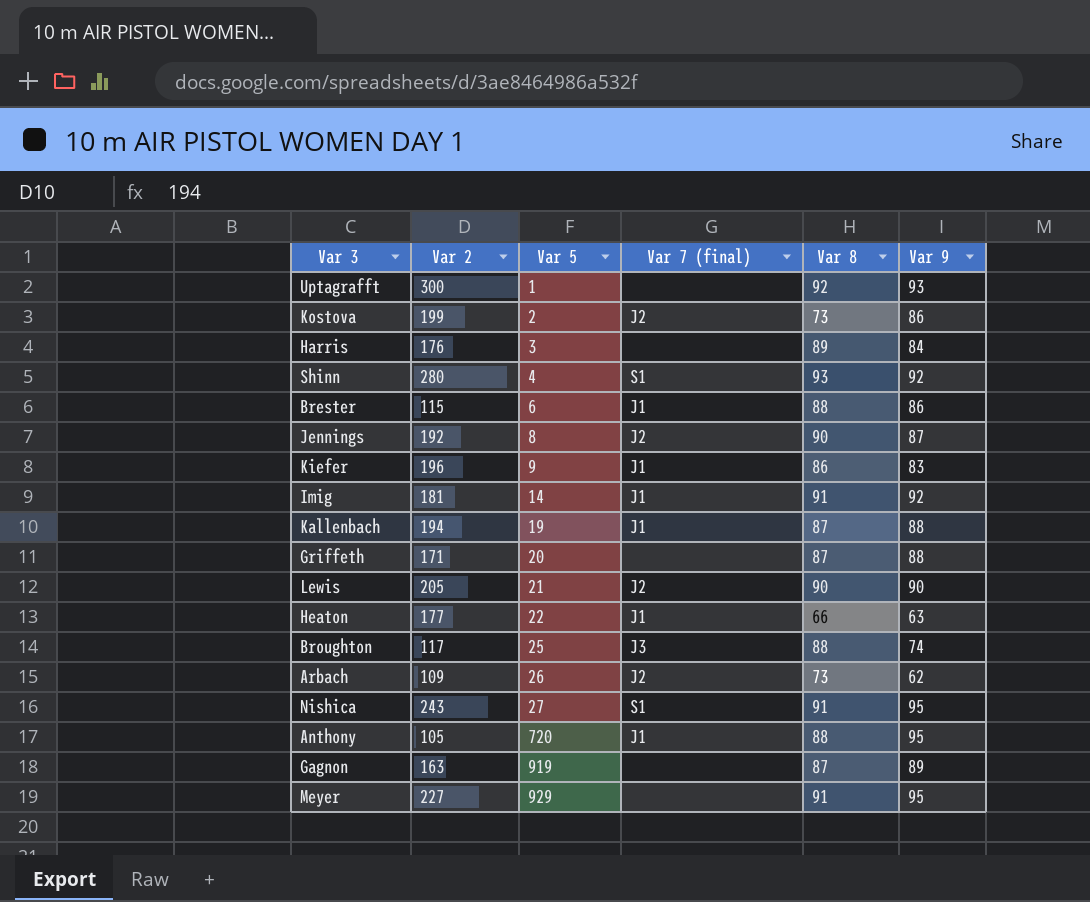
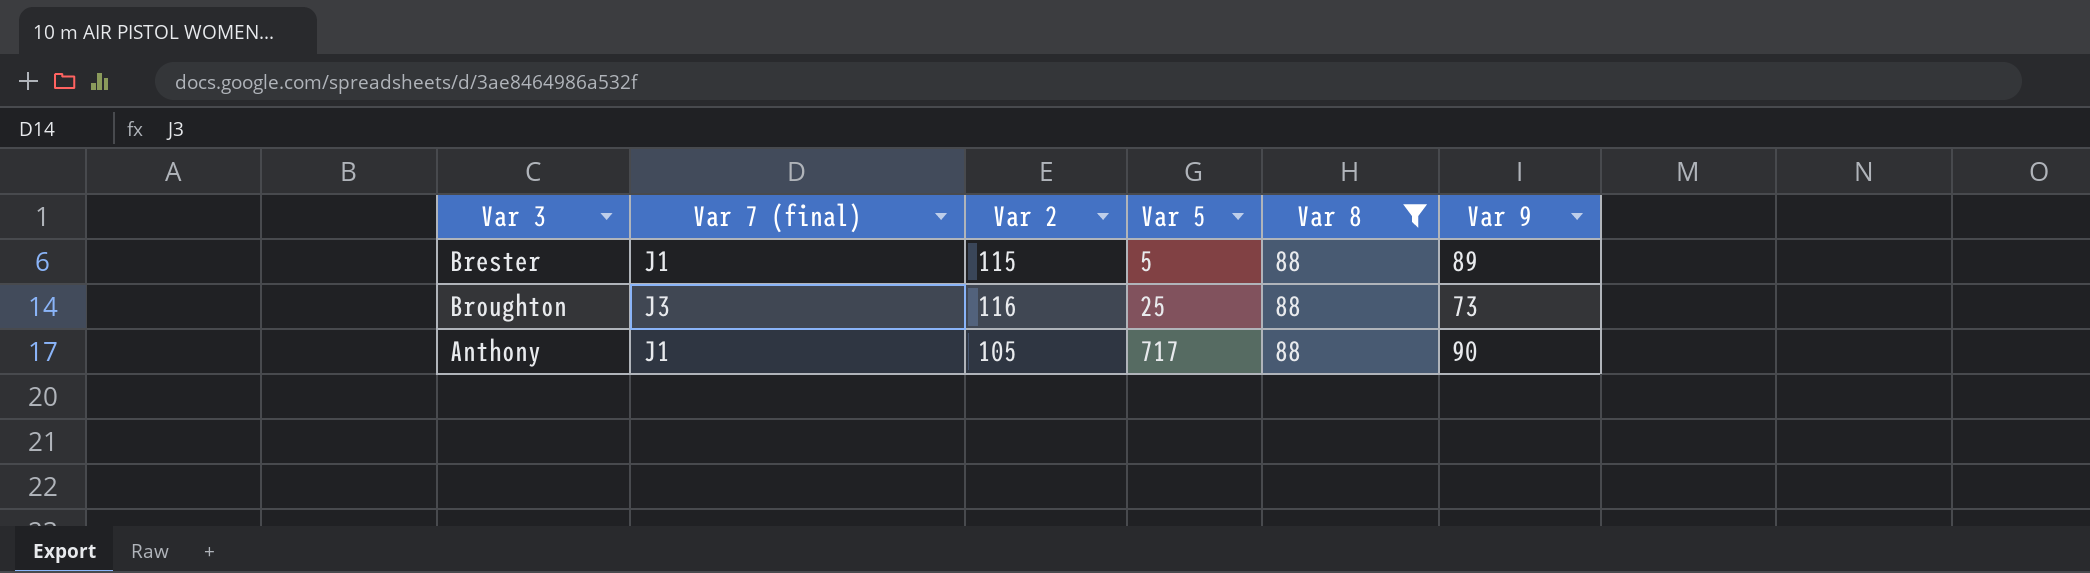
filter: none -> Var 8 = 88
column Var 7 (final) | position: 4 -> 2
Brester | Var 5: 6 -> 5
Brester | Var 9: 86 -> 89
Broughton | Var 2: 117 -> 116
Broughton | Var 9: 74 -> 73
Anthony | Var 5: 720 -> 717
Anthony | Var 9: 95 -> 90

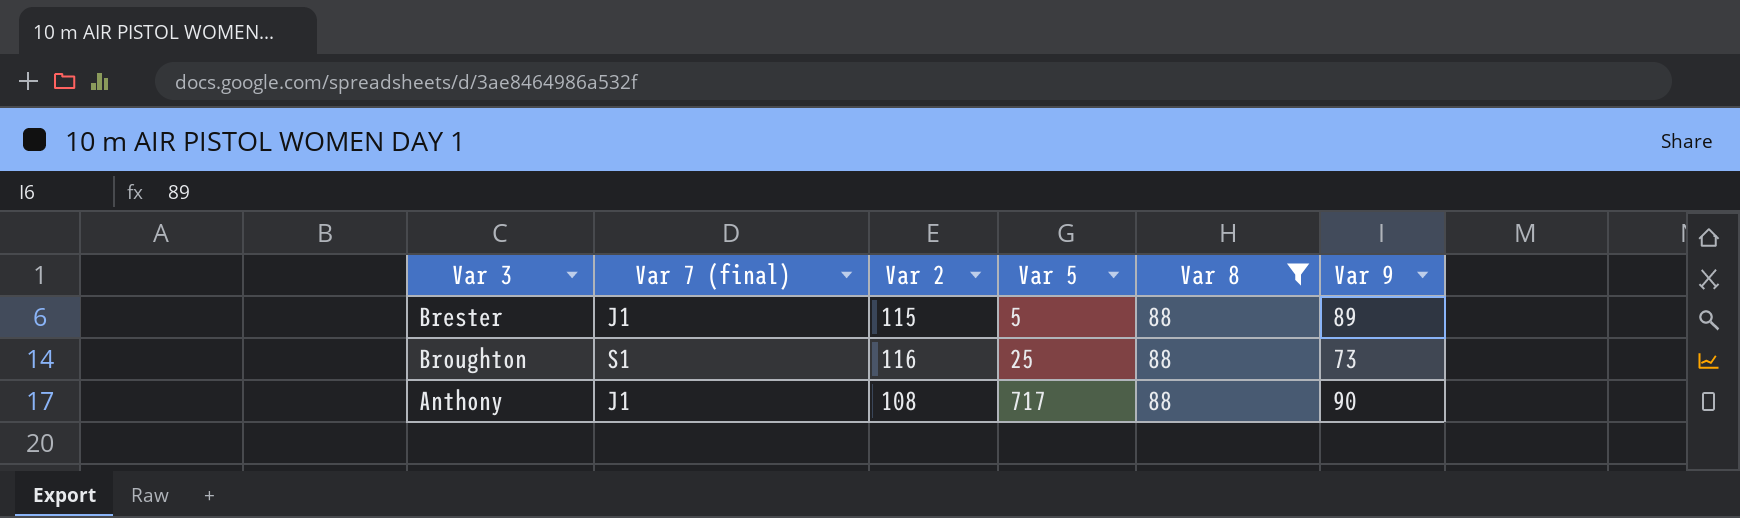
Broughton | Var 7 (final): J3 -> S1
Anthony | Var 2: 105 -> 108

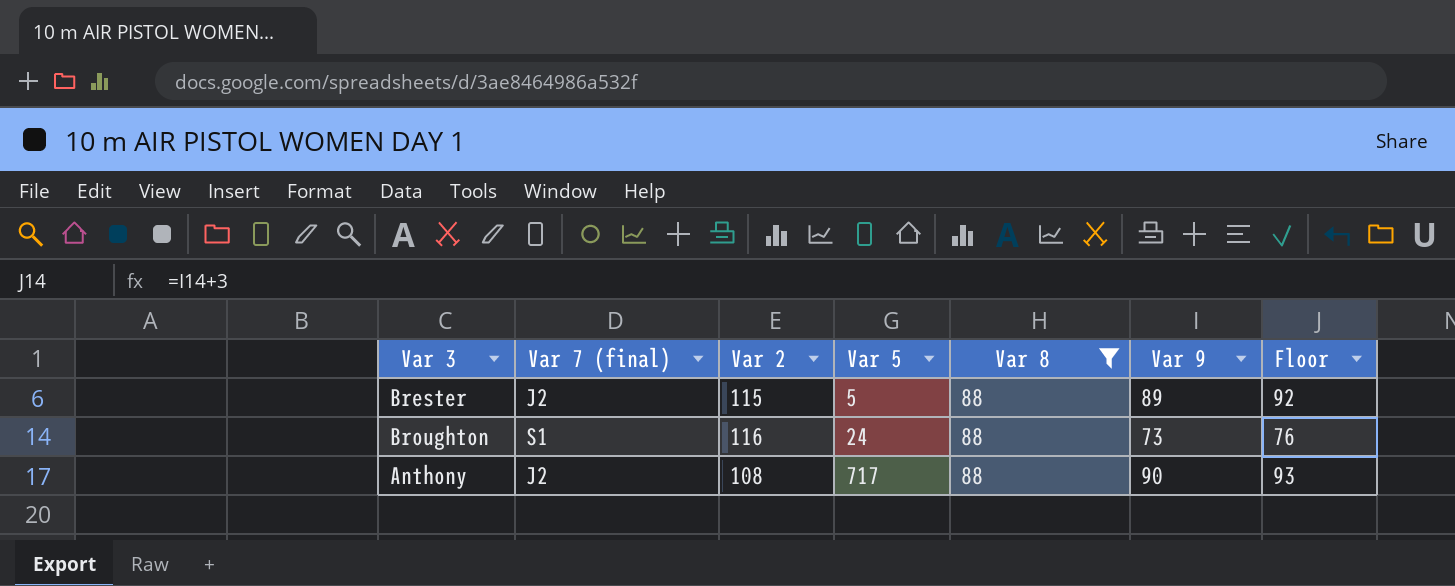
column Floor | formula: none -> [Var 9] + 3
Brester | Var 7 (final): J1 -> J2
Broughton | Var 5: 25 -> 24
Anthony | Var 7 (final): J1 -> J2

